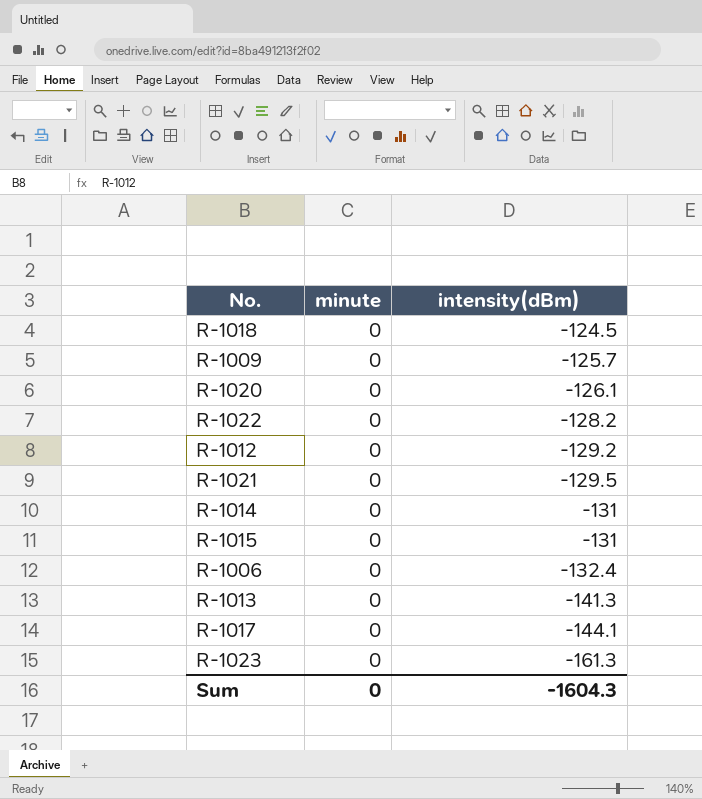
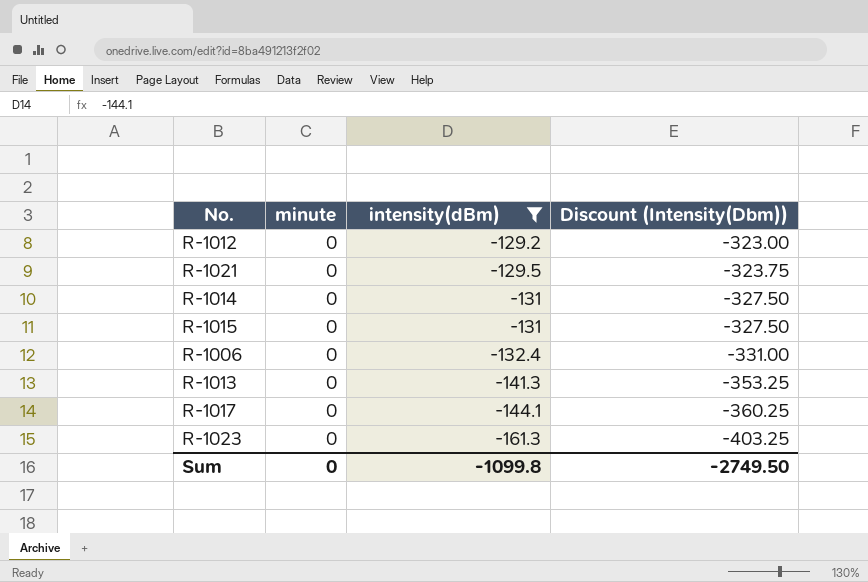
filter: none -> intensity(dBm) <= -129.2
column Discount (Intensity(Dbm)) | formula: none -> [intensity(dBm)] * 2.5
Sum | intensity(dBm): -1604.3 -> -1099.8

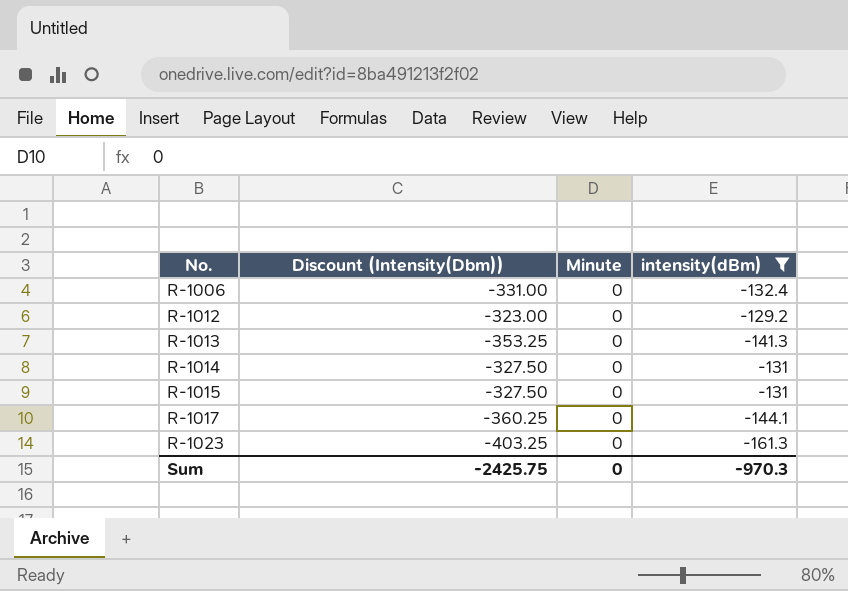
row order: intensity(dBm) descending -> No. ascending
column Discount (Intensity(Dbm)) | position: 4 -> 2
column name: minute -> Minute
row R-1021: 0 | -129.5 | -323.75 -> none
Sum | Discount (Intensity(Dbm)): -2749.50 -> -2425.75
Sum | intensity(dBm): -1099.8 -> -970.3

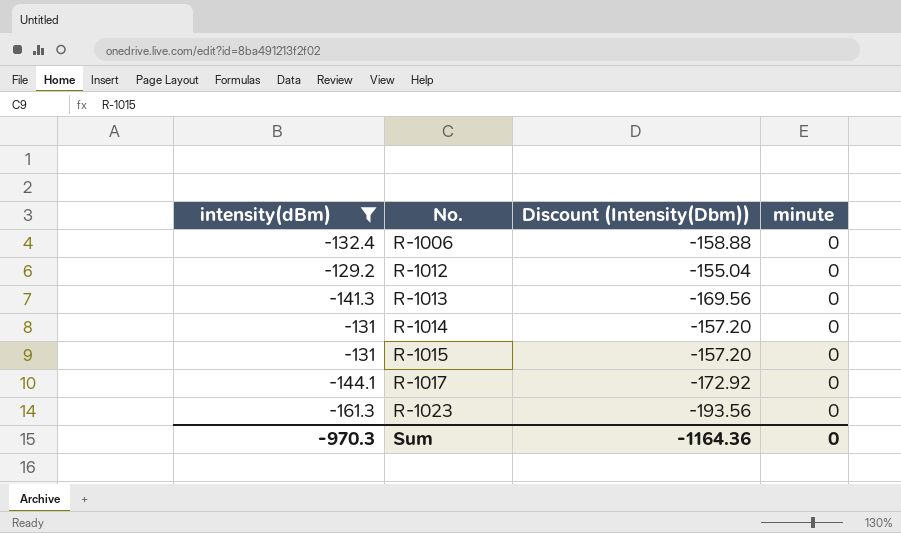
column intensity(dBm) | position: 4 -> 1
column Discount (Intensity(Dbm)) | formula: [intensity(dBm)] * 2.5 -> [intensity(dBm)] * 1.2
column name: Minute -> minute
Sum | Discount (Intensity(Dbm)): -2425.75 -> -1164.36

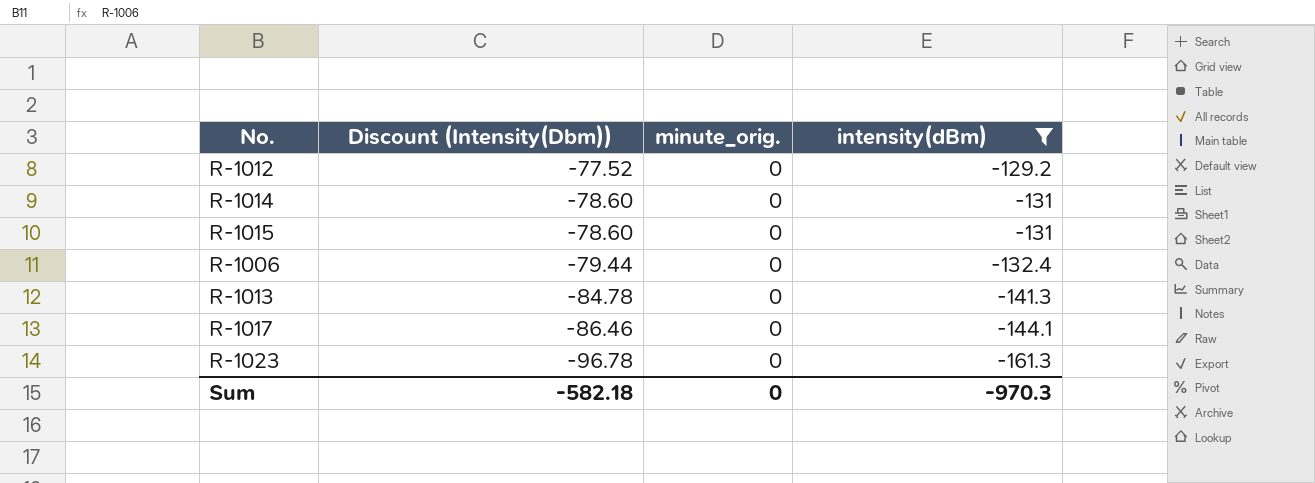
row order: No. ascending -> Discount (Intensity(Dbm)) descending
column Discount (Intensity(Dbm)) | formula: [intensity(dBm)] * 1.2 -> [intensity(dBm)] * 0.6
column name: minute -> minute_orig.
column intensity(dBm) | position: 1 -> 4
Sum | Discount (Intensity(Dbm)): -1164.36 -> -582.18

